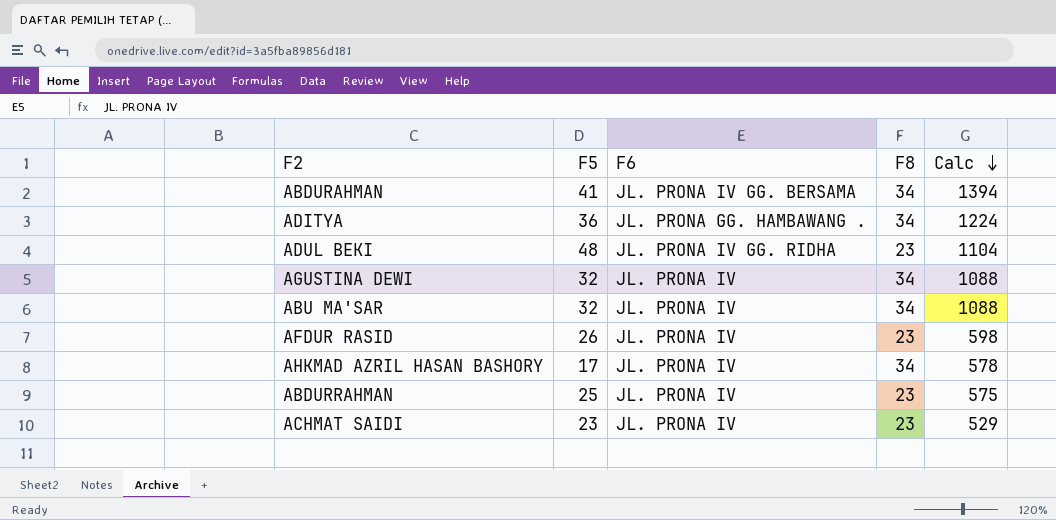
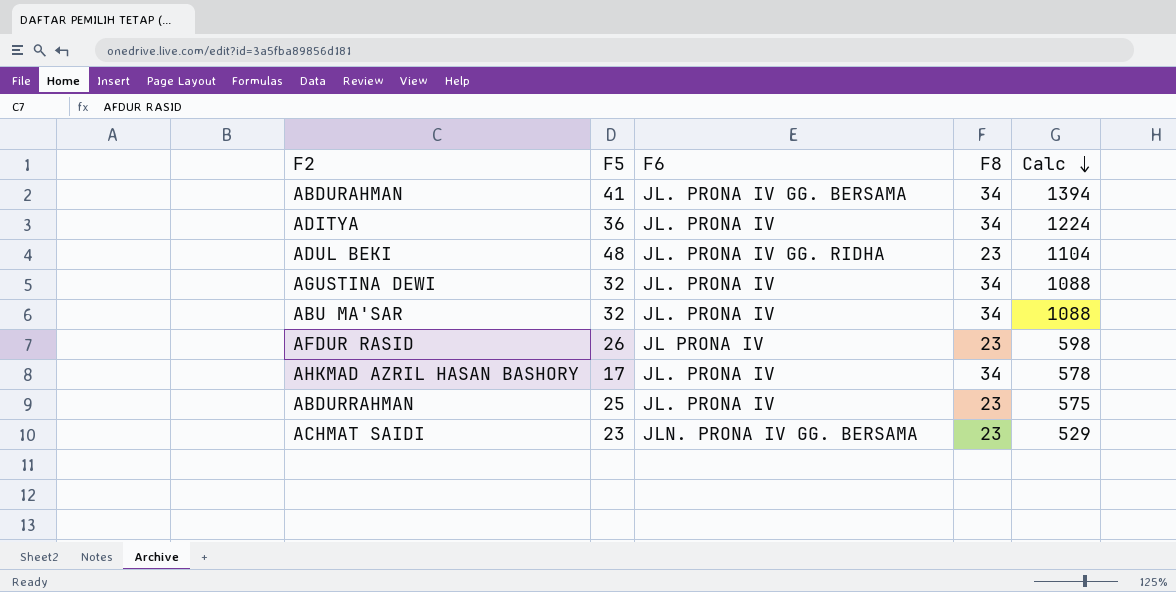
ADITYA | F6: JL. PRONA GG. HAMBAWANG . -> JL. PRONA IV
AFDUR RASID | F6: JL. PRONA IV -> JL PRONA IV
ACHMAT SAIDI | F6: JL. PRONA IV -> JLN. PRONA IV GG. BERSAMA

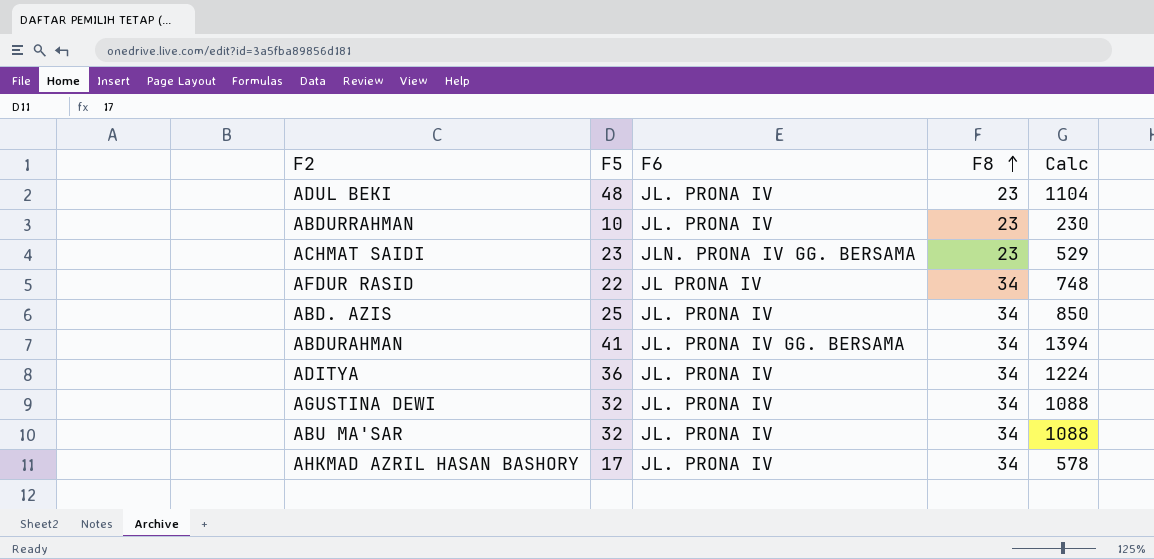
row order: Calc descending -> F8 ascending
ADUL BEKI | F6: JL. PRONA IV GG. RIDHA -> JL. PRONA IV
ABDURRAHMAN | F5: 25 -> 10
ABDURRAHMAN | Calc: 575 -> 230
AFDUR RASID | F5: 26 -> 22
AFDUR RASID | F8: 23 -> 34
AFDUR RASID | Calc: 598 -> 748
row ABD. AZIS: none -> 25 | JL. PRONA IV | 34 | 850

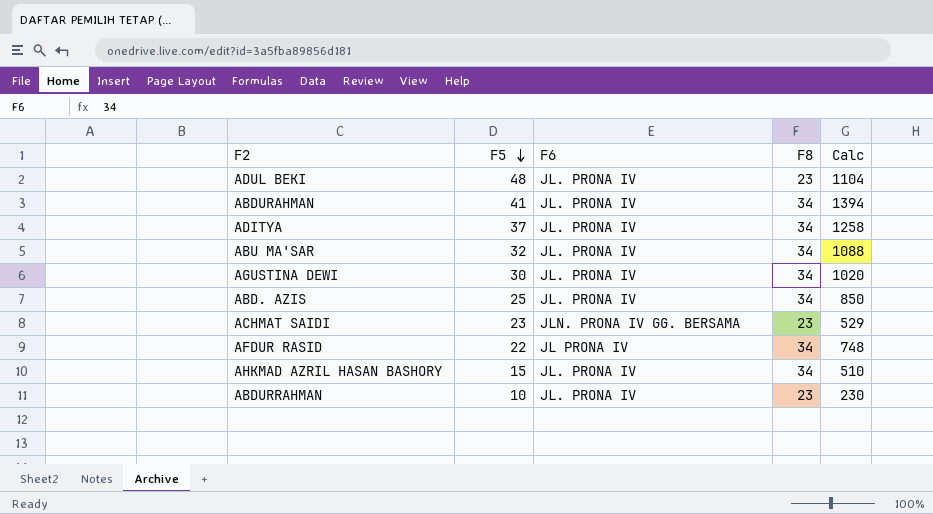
row order: F8 ascending -> F5 descending
ABDURAHMAN | F6: JL. PRONA IV GG. BERSAMA -> JL. PRONA IV
ADITYA | F5: 36 -> 37
ADITYA | Calc: 1224 -> 1258
AGUSTINA DEWI | F5: 32 -> 30
AGUSTINA DEWI | Calc: 1088 -> 1020
AHKMAD AZRIL HASAN BASHORY | F5: 17 -> 15
AHKMAD AZRIL HASAN BASHORY | Calc: 578 -> 510

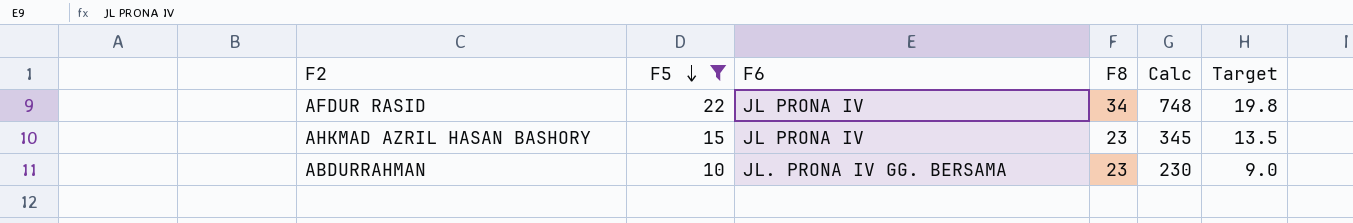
filter: none -> F5 <= 22
column Target | formula: none -> [F5] * 0.9
AHKMAD AZRIL HASAN BASHORY | F6: JL. PRONA IV -> JL PRONA IV
AHKMAD AZRIL HASAN BASHORY | F8: 34 -> 23
AHKMAD AZRIL HASAN BASHORY | Calc: 510 -> 345
ABDURRAHMAN | F6: JL. PRONA IV -> JL. PRONA IV GG. BERSAMA

